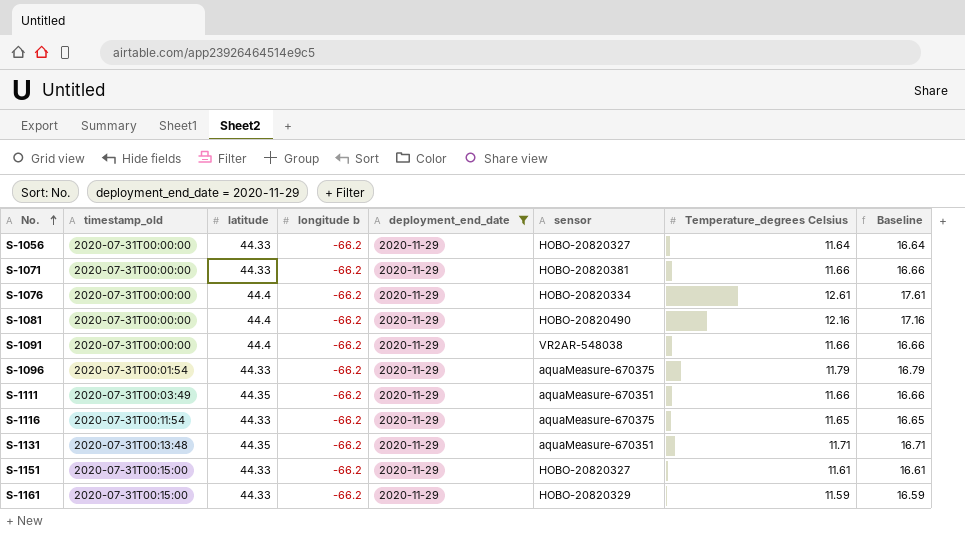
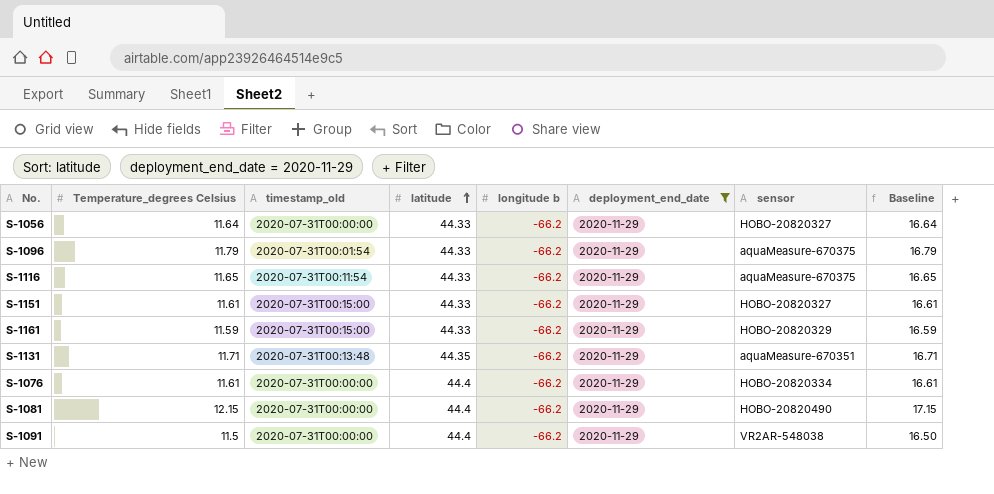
row order: No. ascending -> latitude ascending
column Temperature_degrees Celsius | position: 7 -> 2
row S-1071: 2020-07-31T00:00:00 | 44.33 | -66.2 | 2020-11-29 | HOBO-20820381 | 11.66 | 16.66 -> none
row S-1111: 2020-07-31T00:03:49 | 44.35 | -66.2 | 2020-11-29 | aquaMeasure-670351 | 11.66 | 16.66 -> none
S-1076 | Temperature_degrees Celsius: 12.61 -> 11.61
S-1076 | Baseline: 17.61 -> 16.61
S-1081 | Temperature_degrees Celsius: 12.16 -> 12.15
S-1081 | Baseline: 17.16 -> 17.15
S-1091 | Temperature_degrees Celsius: 11.66 -> 11.5
S-1091 | Baseline: 16.66 -> 16.50

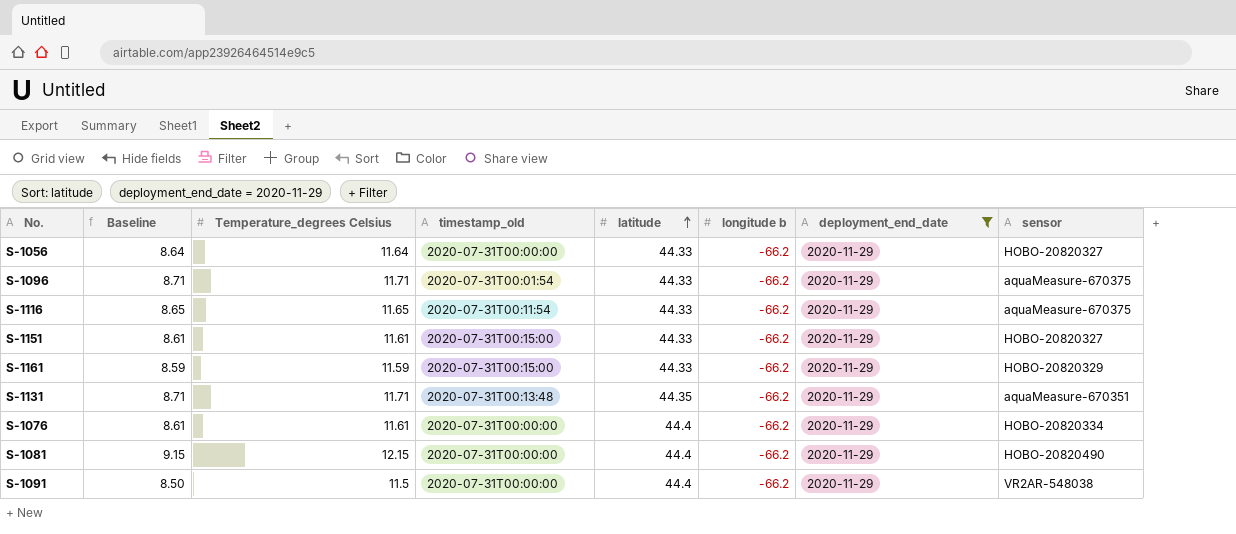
column Baseline | formula: [Temperature_degrees Celsius] + 5 -> [Temperature_degrees Celsius] - 3
column Baseline | position: 8 -> 2
S-1096 | Temperature_degrees Celsius: 11.79 -> 11.71

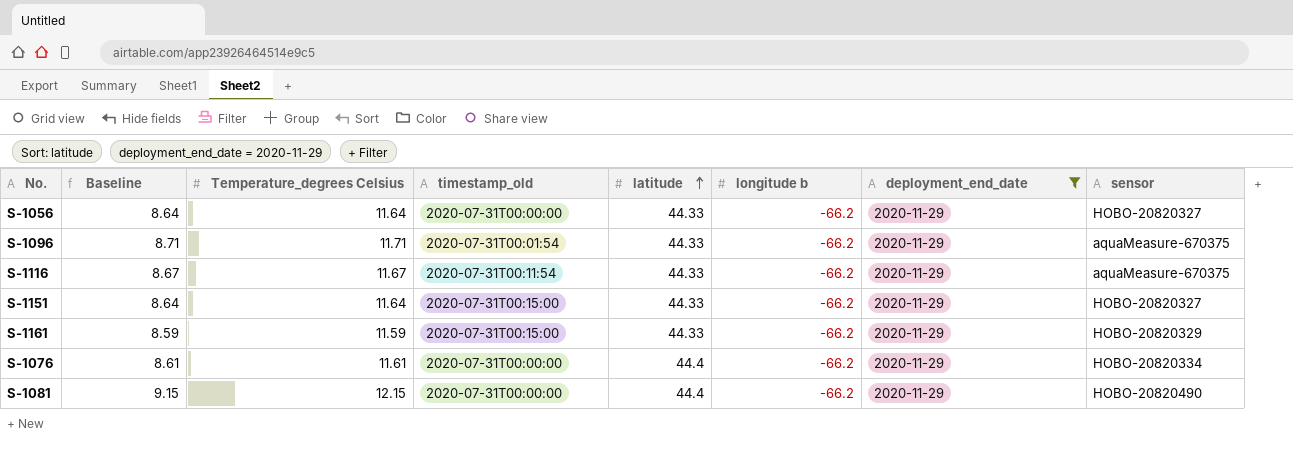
row S-1131: 8.71 | 11.71 | 2020-07-31T00:13:48 | 44.35 | -66.2 | 2020-11-29 | aquaMeasure-670351 -> none
row S-1091: 8.50 | 11.5 | 2020-07-31T00:00:00 | 44.4 | -66.2 | 2020-11-29 | VR2AR-548038 -> none
S-1116 | Baseline: 8.65 -> 8.67
S-1116 | Temperature_degrees Celsius: 11.65 -> 11.67
S-1151 | Baseline: 8.61 -> 8.64
S-1151 | Temperature_degrees Celsius: 11.61 -> 11.64

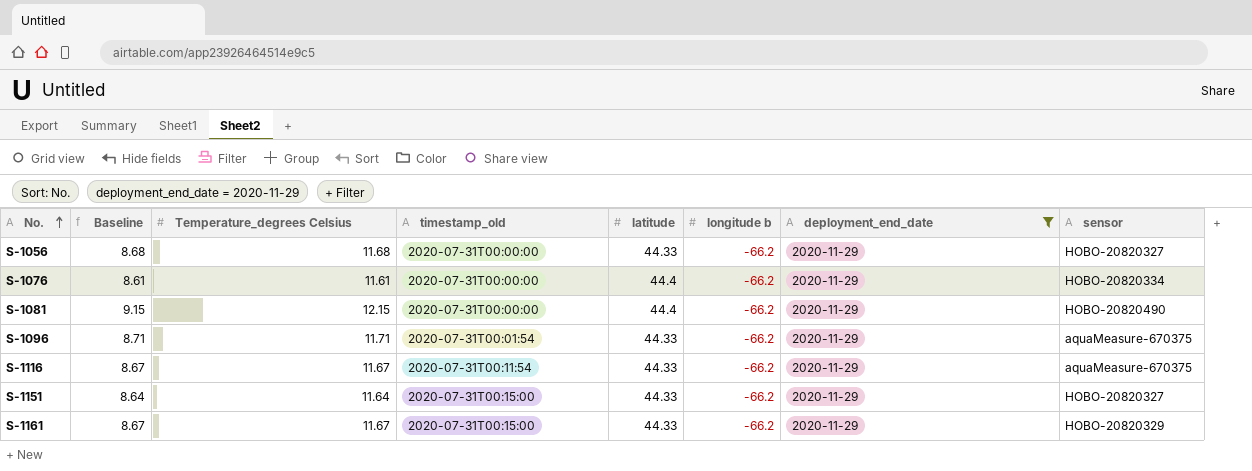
row order: latitude ascending -> No. ascending
S-1056 | Baseline: 8.64 -> 8.68
S-1056 | Temperature_degrees Celsius: 11.64 -> 11.68
S-1161 | Baseline: 8.59 -> 8.67
S-1161 | Temperature_degrees Celsius: 11.59 -> 11.67

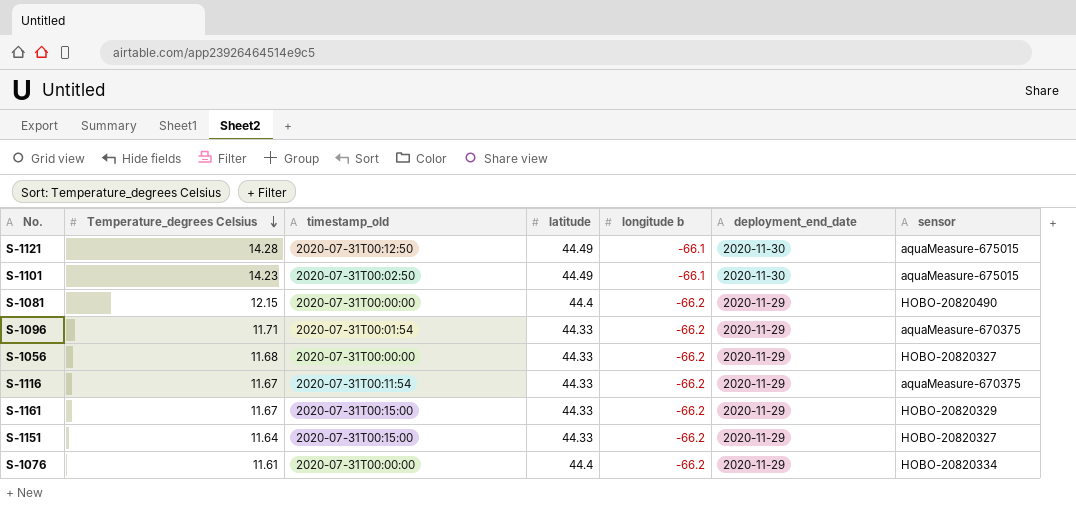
filter: deployment_end_date = 2020-11-29 -> none
row order: No. ascending -> Temperature_degrees Celsius descending
column Baseline | formula: [Temperature_degrees Celsius] - 3 -> none

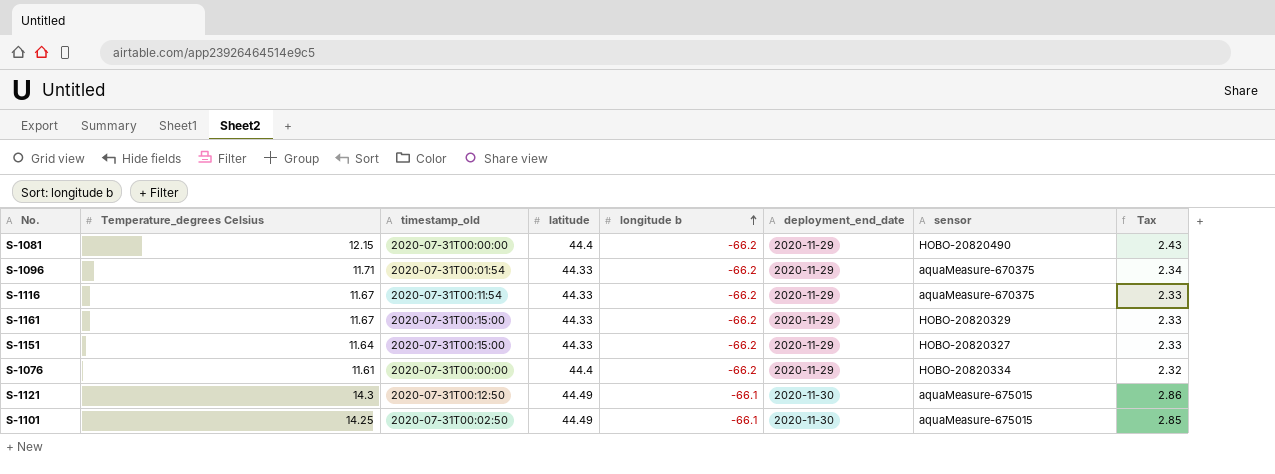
row order: Temperature_degrees Celsius descending -> longitude b ascending
column Tax | formula: none -> [Temperature_degrees Celsius] * 0.2
row S-1056: 11.68 | 2020-07-31T00:00:00 | 44.33 | -66.2 | 2020-11-29 | HOBO-20820327 -> none
S-1121 | Temperature_degrees Celsius: 14.28 -> 14.3
S-1101 | Temperature_degrees Celsius: 14.23 -> 14.25

